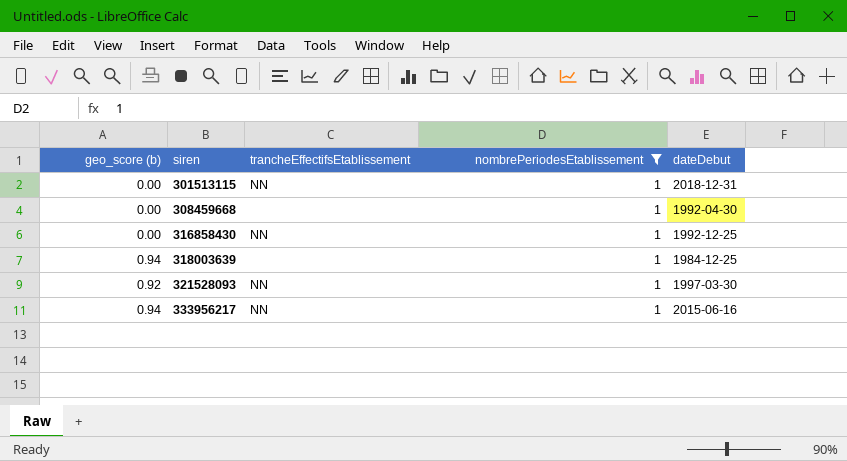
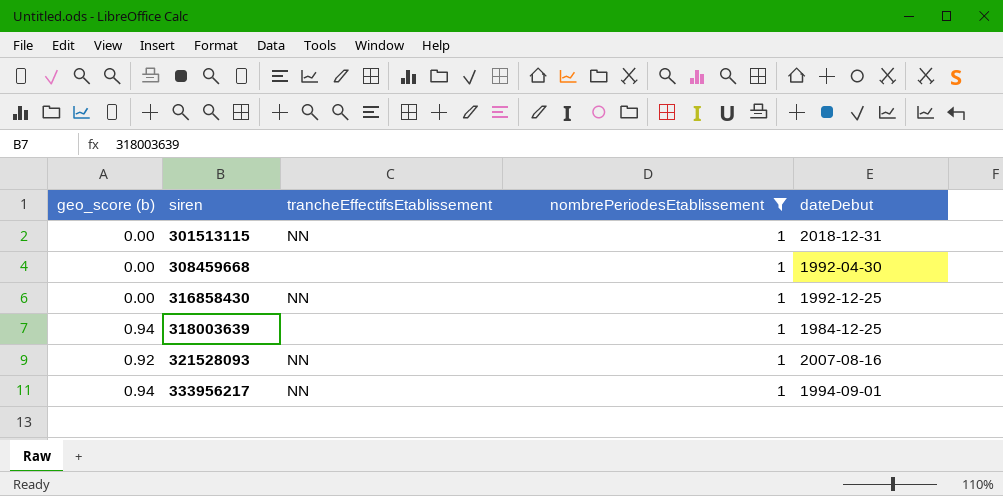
321528093 | dateDebut: 1997-03-30 -> 2007-08-16
333956217 | dateDebut: 2015-06-16 -> 1994-09-01

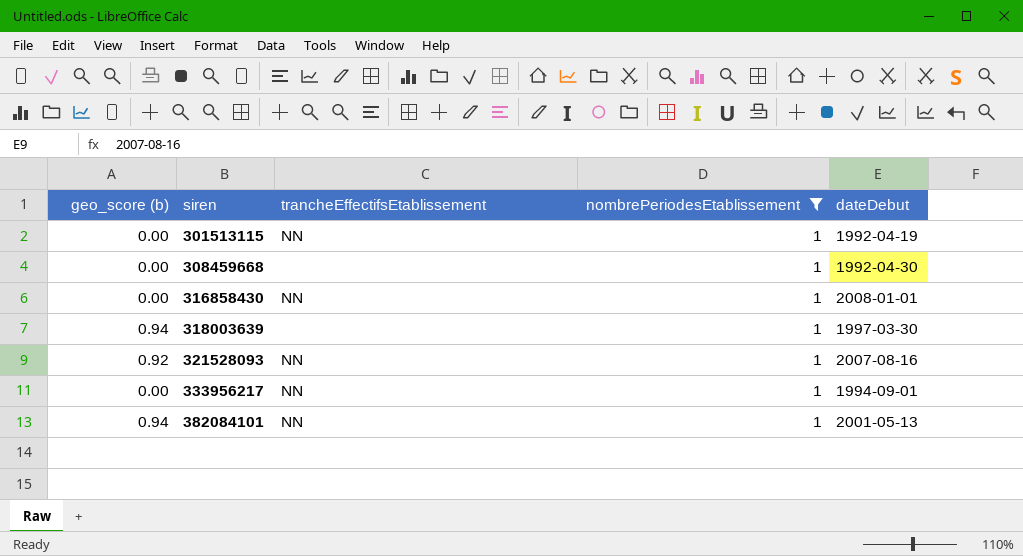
301513115 | dateDebut: 2018-12-31 -> 1992-04-19
316858430 | dateDebut: 1992-12-25 -> 2008-01-01
318003639 | dateDebut: 1984-12-25 -> 1997-03-30
333956217 | geo_score (b): 0.94 -> 0.00
row 382084101: none -> 0.94 | NN | 1 | 2001-05-13

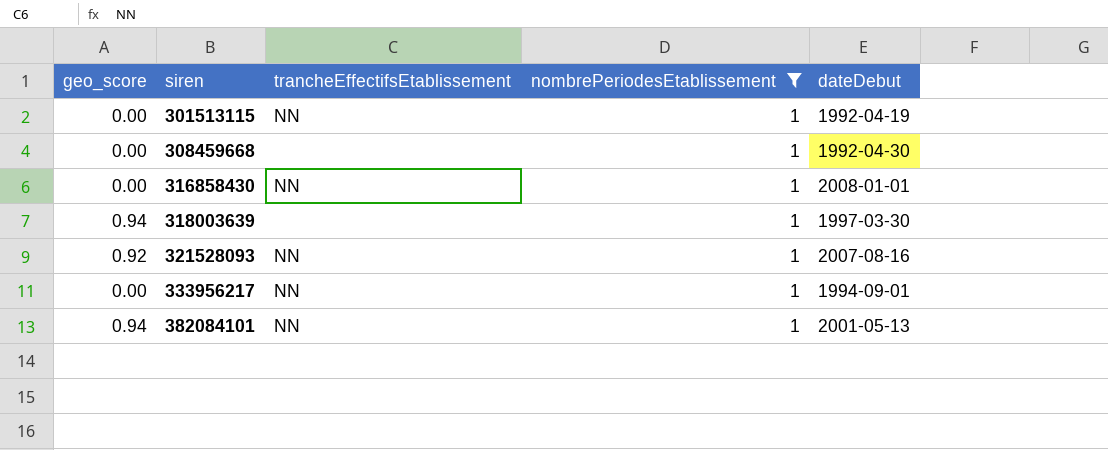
column name: geo_score (b) -> geo_score

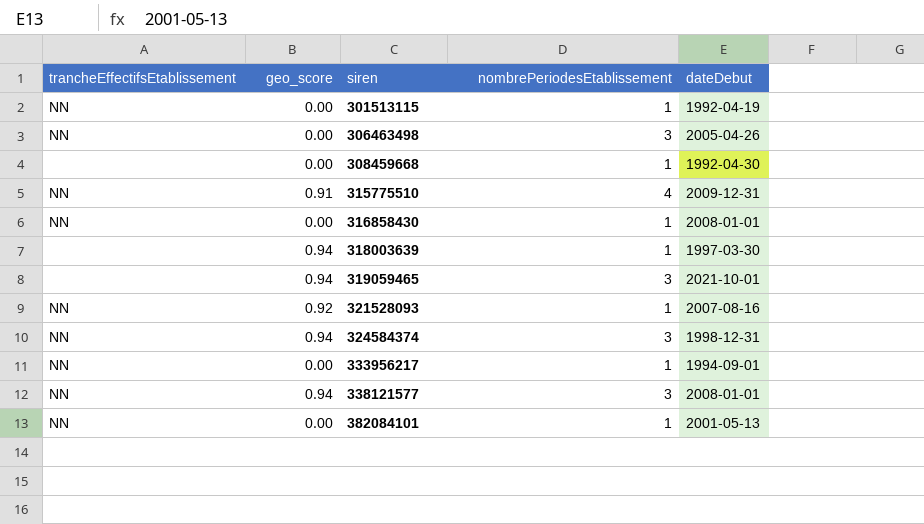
filter: nombrePeriodesEtablissement = 1 -> none
column trancheEffectifsEtablissement | position: 3 -> 1
382084101 | geo_score: 0.94 -> 0.00

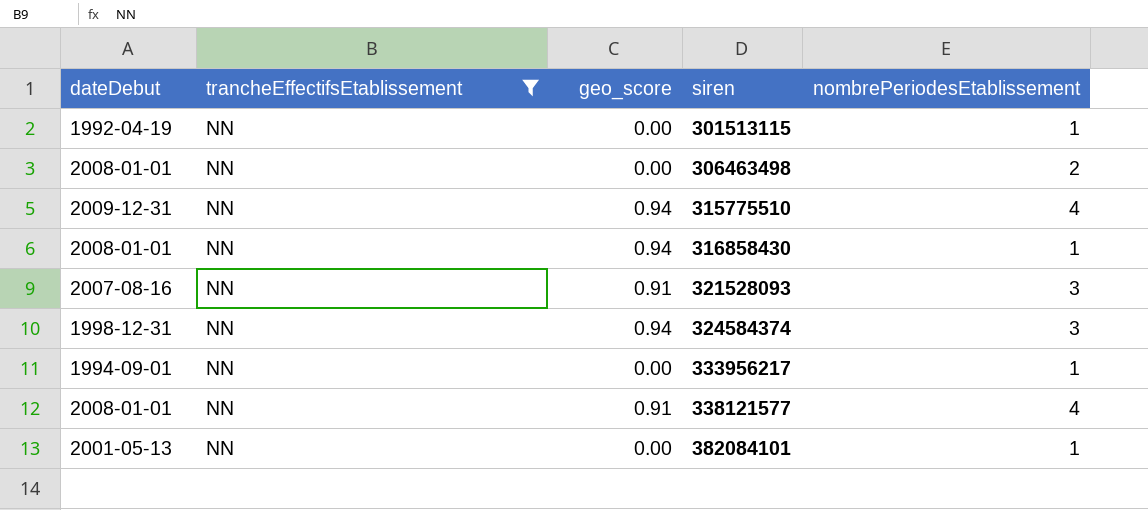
filter: none -> trancheEffectifsEtablissement = NN
column dateDebut | position: 5 -> 1
306463498 | dateDebut: 2005-04-26 -> 2008-01-01
306463498 | nombrePeriodesEtablissement: 3 -> 2
315775510 | geo_score: 0.91 -> 0.94
316858430 | geo_score: 0.00 -> 0.94
321528093 | geo_score: 0.92 -> 0.91
321528093 | nombrePeriodesEtablissement: 1 -> 3
338121577 | geo_score: 0.94 -> 0.91
338121577 | nombrePeriodesEtablissement: 3 -> 4

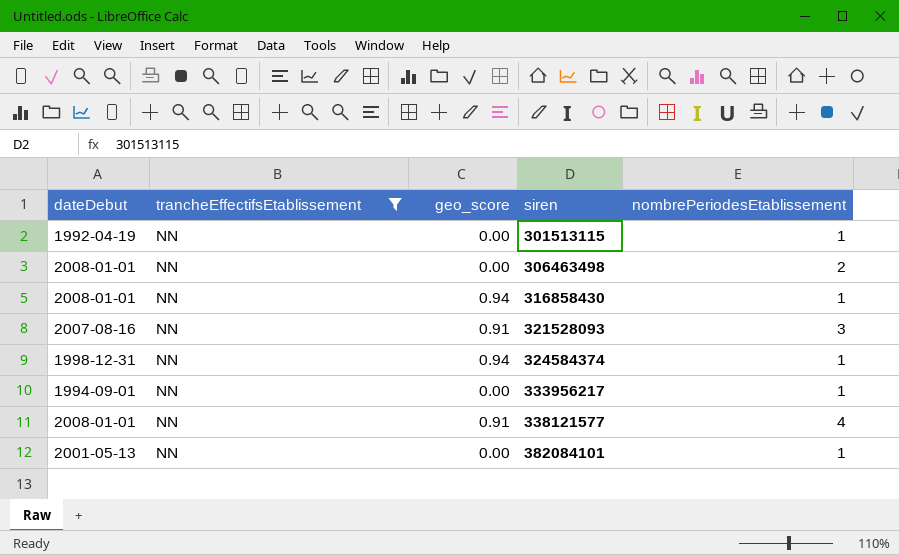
row 315775510: 2009-12-31 | NN | 0.94 | 4 -> none
324584374 | nombrePeriodesEtablissement: 3 -> 1

